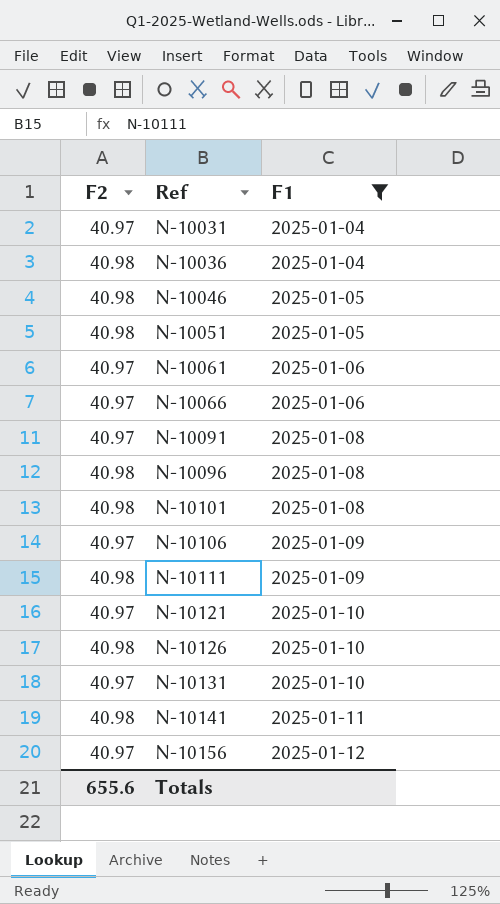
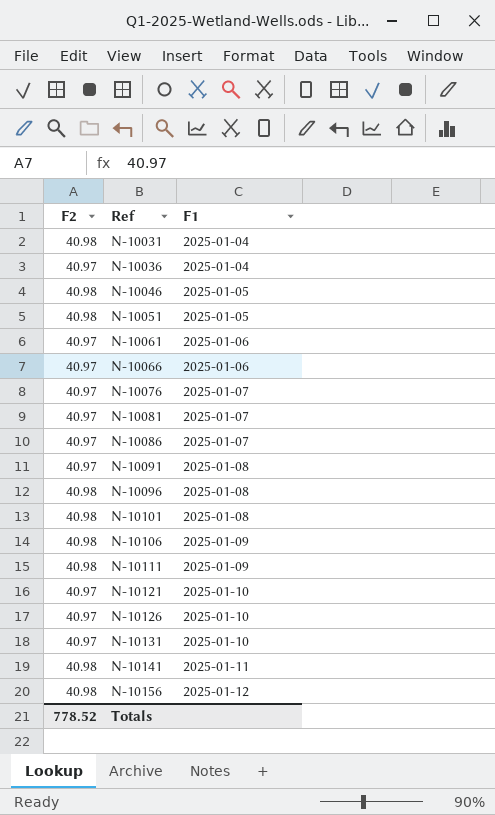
filter: F1 != 2025-01-07 -> none
N-10031 | F2: 40.97 -> 40.98
N-10036 | F2: 40.98 -> 40.97
N-10106 | F2: 40.97 -> 40.98
N-10126 | F2: 40.98 -> 40.97
N-10156 | F2: 40.97 -> 40.98
Totals | F2: 655.6 -> 778.52

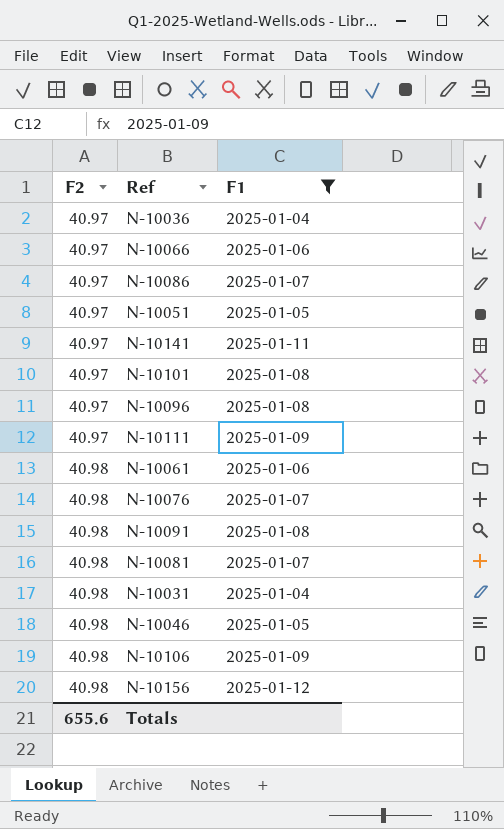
filter: none -> F1 != 2025-01-10
row order: Ref ascending -> F2 ascending
N-10051 | F2: 40.98 -> 40.97
N-10141 | F2: 40.98 -> 40.97
N-10101 | F2: 40.98 -> 40.97
N-10096 | F2: 40.98 -> 40.97
N-10111 | F2: 40.98 -> 40.97
N-10061 | F2: 40.97 -> 40.98
N-10076 | F2: 40.97 -> 40.98
N-10091 | F2: 40.97 -> 40.98
N-10081 | F2: 40.97 -> 40.98
Totals | F2: 778.52 -> 655.6

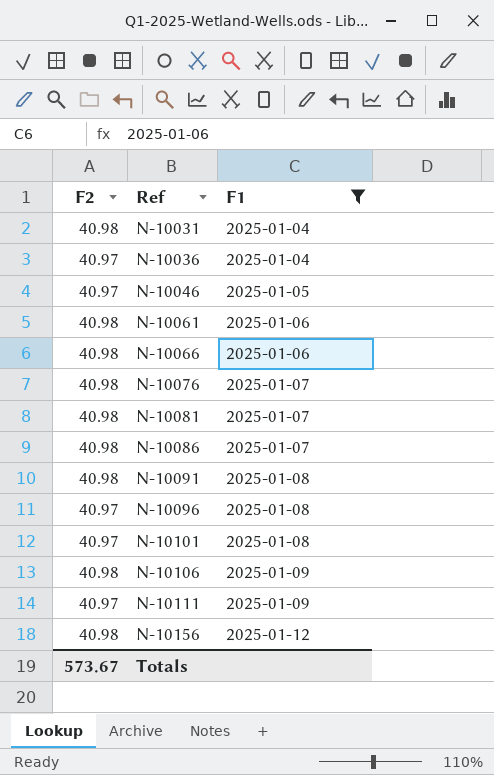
row order: F2 ascending -> Ref ascending
row N-10051: 40.97 | 2025-01-05 -> none
row N-10141: 40.97 | 2025-01-11 -> none
N-10046 | F2: 40.98 -> 40.97
N-10066 | F2: 40.97 -> 40.98
N-10086 | F2: 40.97 -> 40.98
Totals | F2: 655.6 -> 573.67

